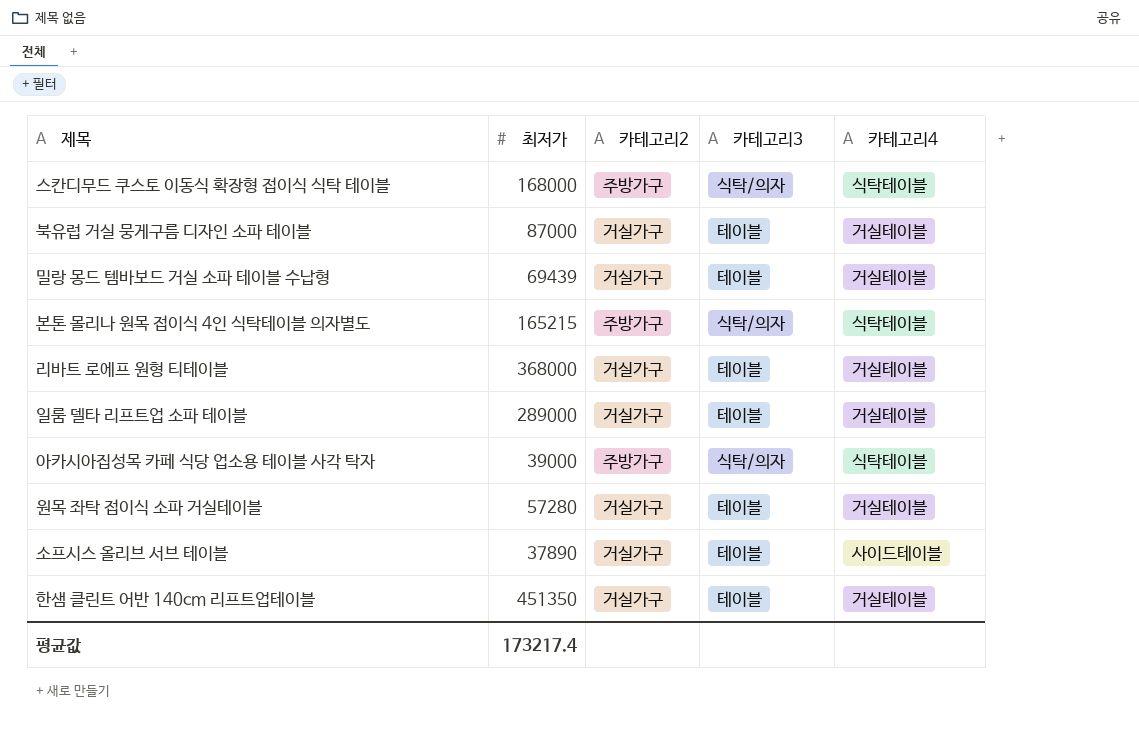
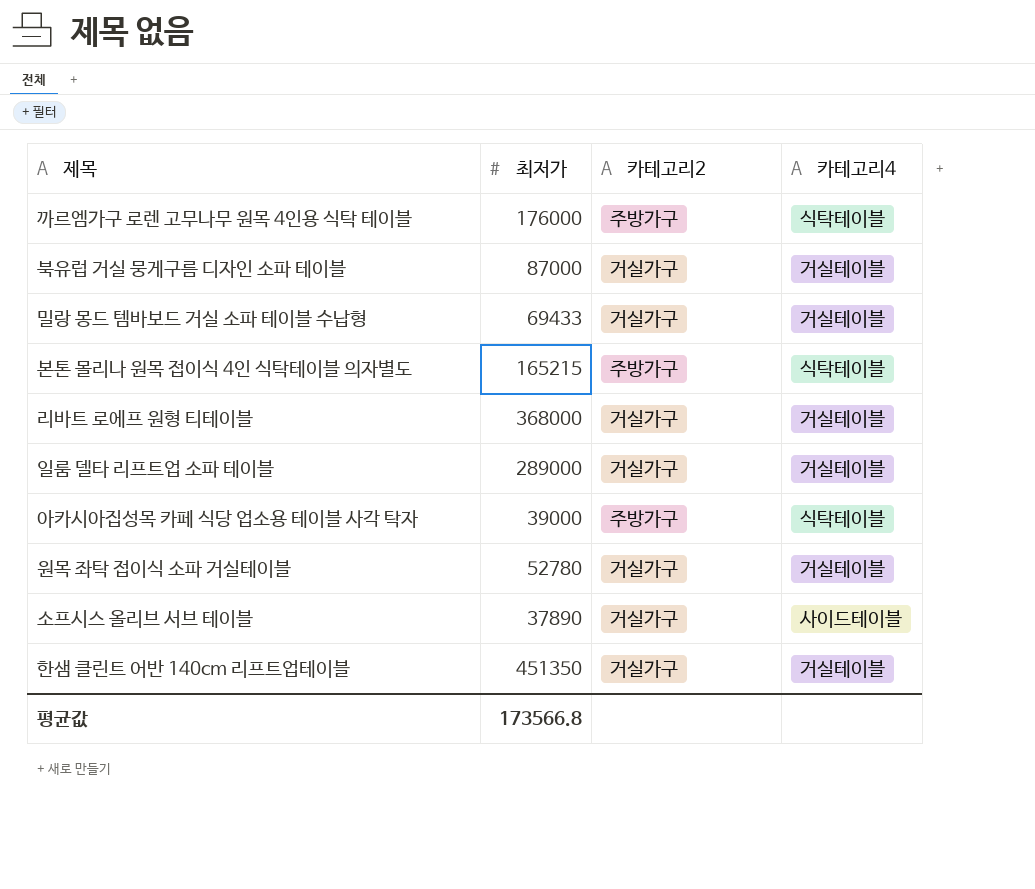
column 카테고리3 | position: 4 -> none
row 스칸디무드 쿠스토 이동식 확장형 접이식 식탁 테이블: 168000 | 주방가구 | 식탁/의자 | 식탁테이블 -> none
row 까르엠가구 로렌 고무나무 원목 4인용 식탁 테이블: none -> 176000 | 주방가구 | 식탁테이블
밀랑 몽드 템바보드 거실 소파 테이블 수납형 | 최저가: 69439 -> 69433
원목 좌탁 접이식 소파 거실테이블 | 최저가: 57280 -> 52780
평균값 | 최저가: 173217.4 -> 173566.8

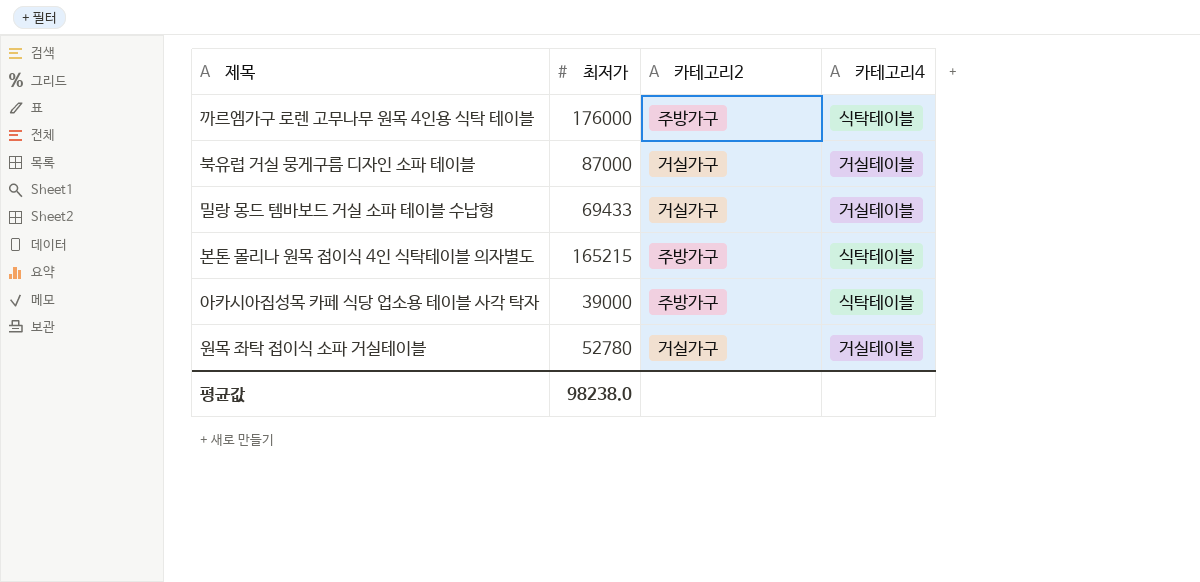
row 리바트 로에프 원형 티테이블: 368000 | 거실가구 | 거실테이블 -> none
row 일룸 델타 리프트업 소파 테이블: 289000 | 거실가구 | 거실테이블 -> none
row 소프시스 올리브 서브 테이블: 37890 | 거실가구 | 사이드테이블 -> none
row 한샘 클린트 어반 140cm 리프트업테이블: 451350 | 거실가구 | 거실테이블 -> none
평균값 | 최저가: 173566.8 -> 98238.0

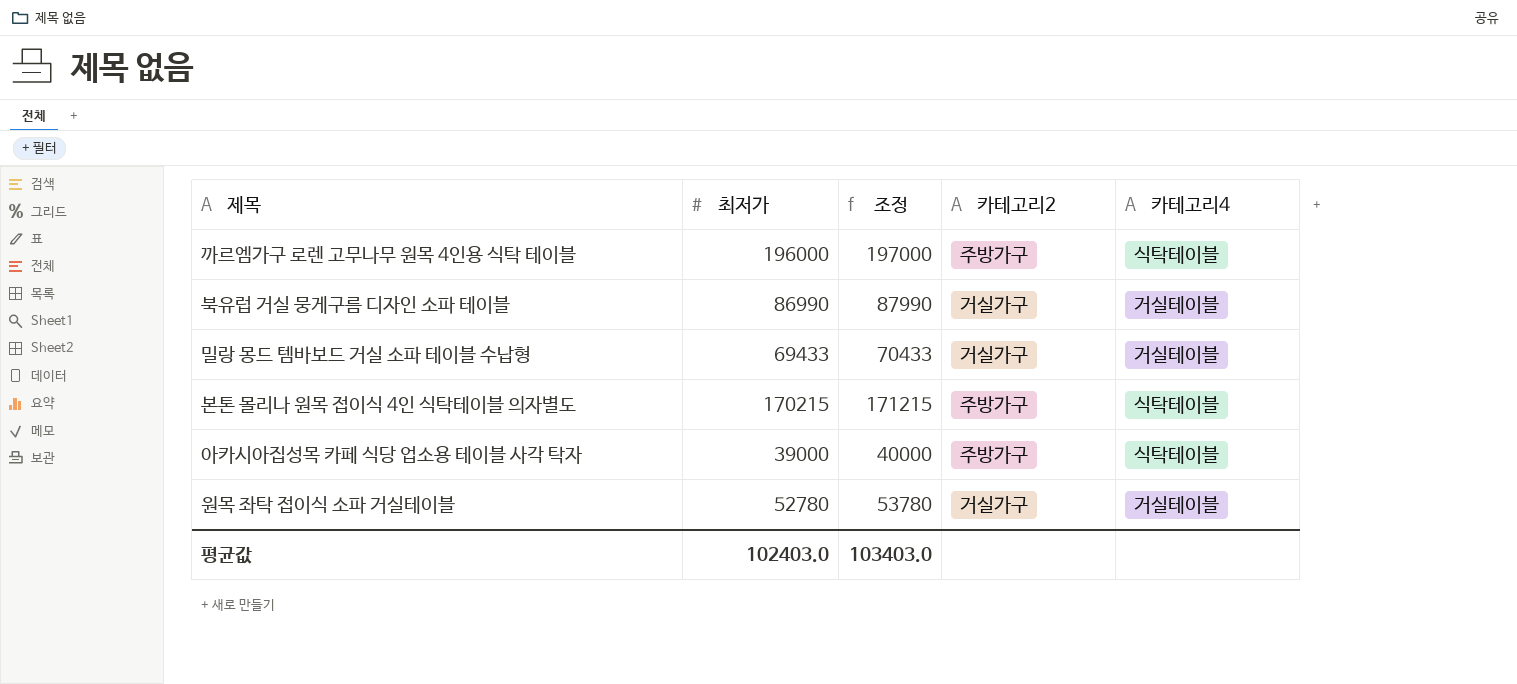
column 조정 | formula: none -> [최저가] + 1000
까르엠가구 로렌 고무나무 원목 4인용 식탁 테이블 | 최저가: 176000 -> 196000
북유럽 거실 뭉게구름 디자인 소파 테이블 | 최저가: 87000 -> 86990
본톤 몰리나 원목 접이식 4인 식탁테이블 의자별도 | 최저가: 165215 -> 170215
평균값 | 최저가: 98238.0 -> 102403.0

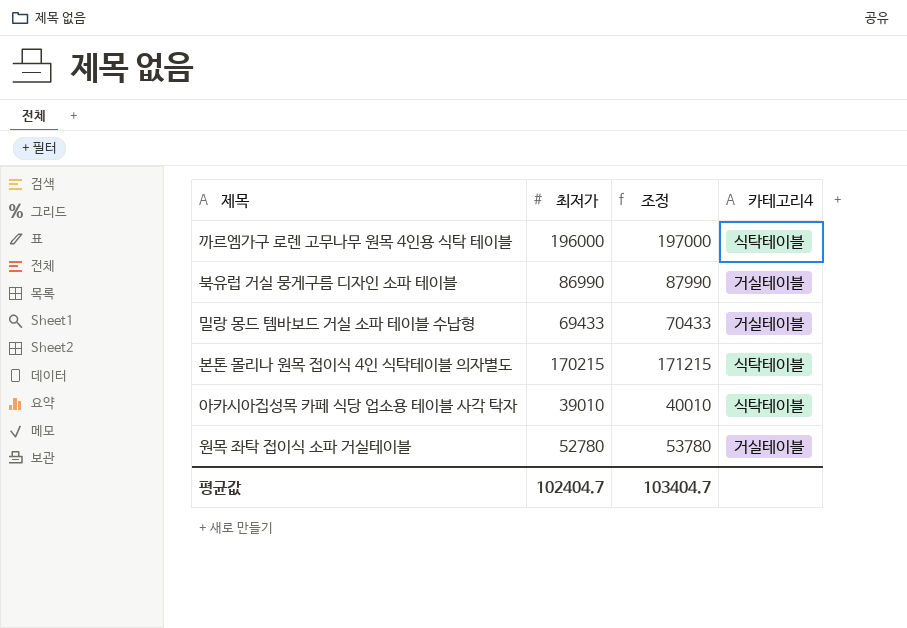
column 카테고리2 | position: 4 -> none
아카시아집성목 카페 식당 업소용 테이블 사각 탁자 | 최저가: 39000 -> 39010
아카시아집성목 카페 식당 업소용 테이블 사각 탁자 | 조정: 40000 -> 40010
평균값 | 최저가: 102403.0 -> 102404.7
평균값 | 조정: 103403.0 -> 103404.7

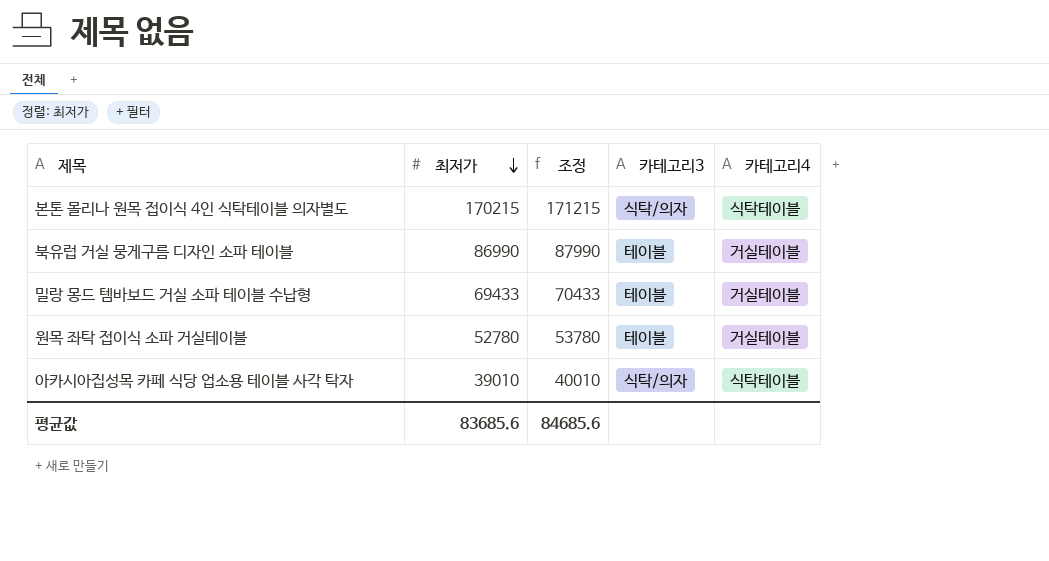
row order: none -> 최저가 descending
column 카테고리3 | position: none -> 4
row 까르엠가구 로렌 고무나무 원목 4인용 식탁 테이블: 196000 | 197000 | 식탁테이블 -> none
평균값 | 최저가: 102404.7 -> 83685.6
평균값 | 조정: 103404.7 -> 84685.6

